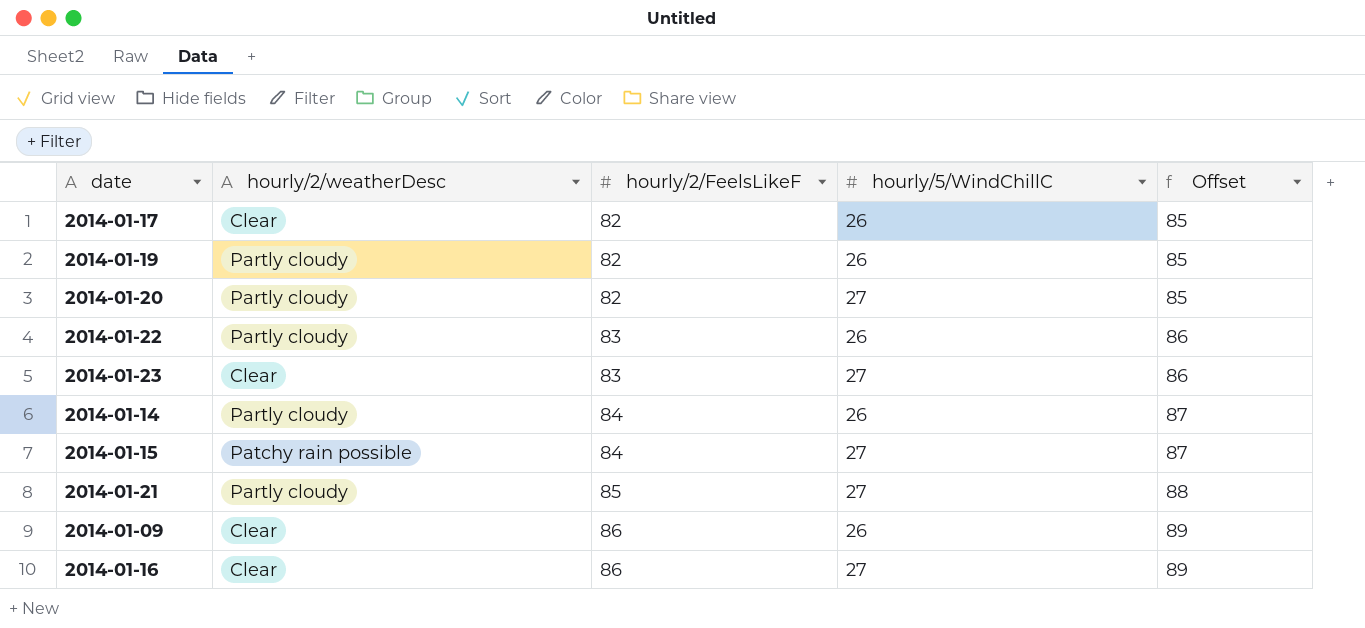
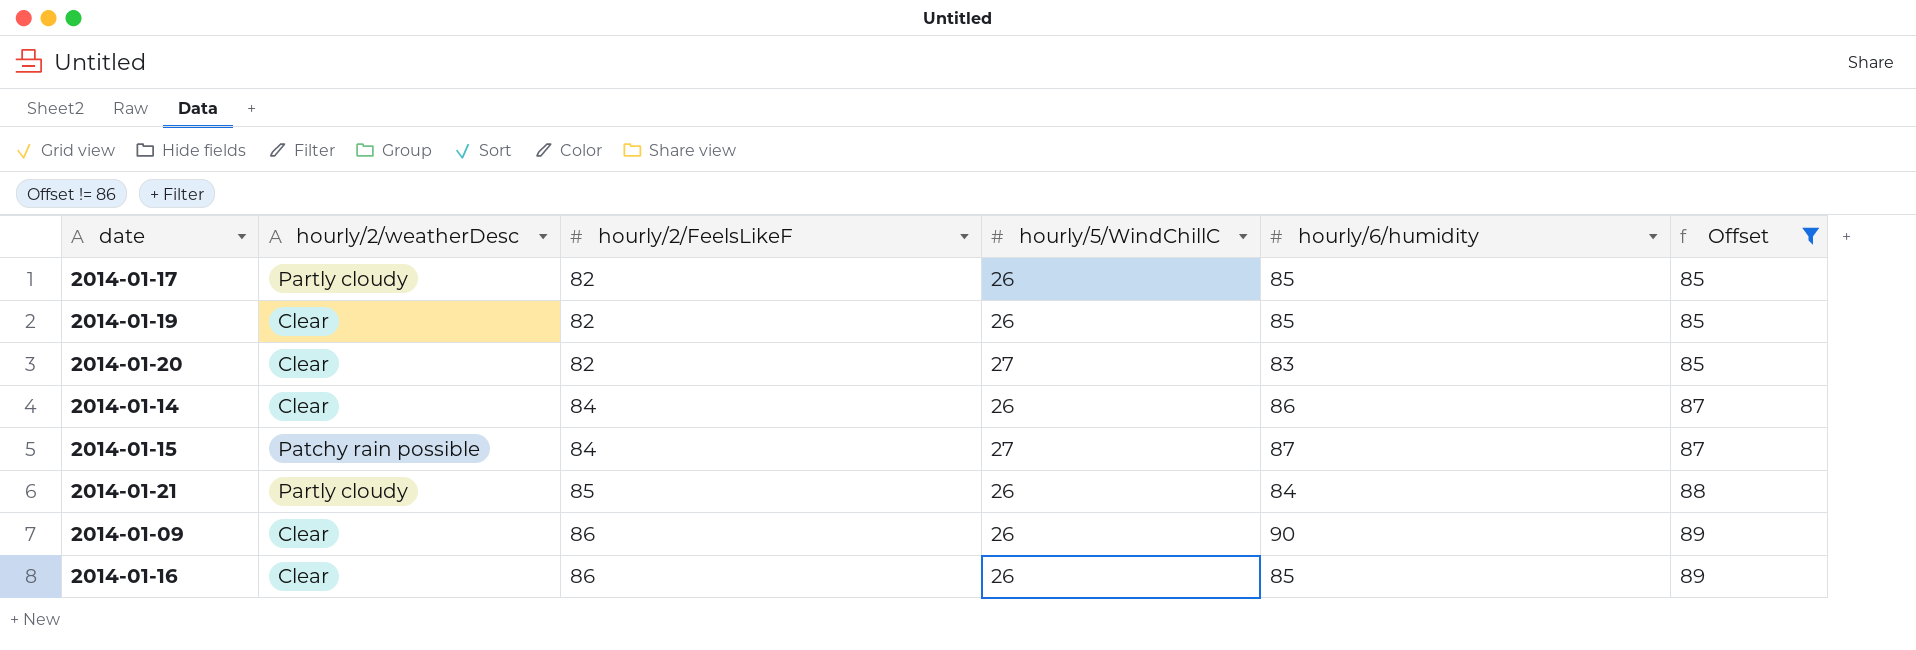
filter: none -> Offset != 86
column hourly/6/humidity | position: none -> 5
2014-01-17 | hourly/2/weatherDesc: Clear -> Partly cloudy
2014-01-19 | hourly/2/weatherDesc: Partly cloudy -> Clear
2014-01-20 | hourly/2/weatherDesc: Partly cloudy -> Clear
2014-01-14 | hourly/2/weatherDesc: Partly cloudy -> Clear
2014-01-21 | hourly/5/WindChillC: 27 -> 26
2014-01-16 | hourly/5/WindChillC: 27 -> 26

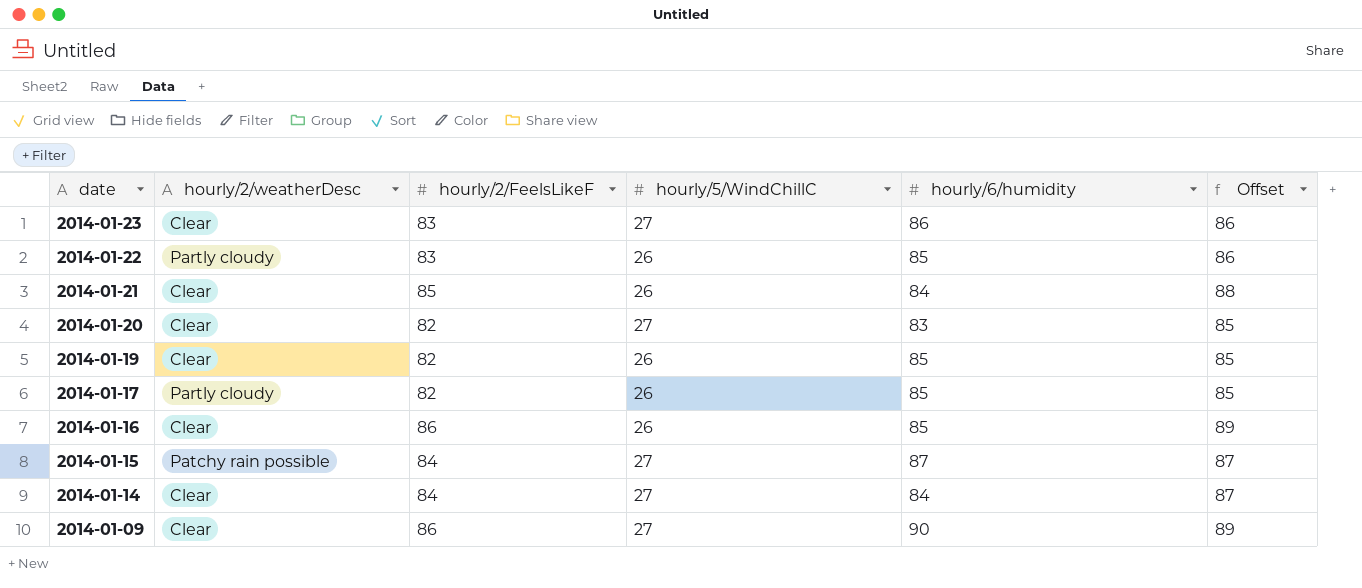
filter: Offset != 86 -> none
row order: hourly/2/FeelsLikeF ascending -> date descending
2014-01-21 | hourly/2/weatherDesc: Partly cloudy -> Clear
2014-01-14 | hourly/5/WindChillC: 26 -> 27
2014-01-14 | hourly/6/humidity: 86 -> 84
2014-01-09 | hourly/5/WindChillC: 26 -> 27

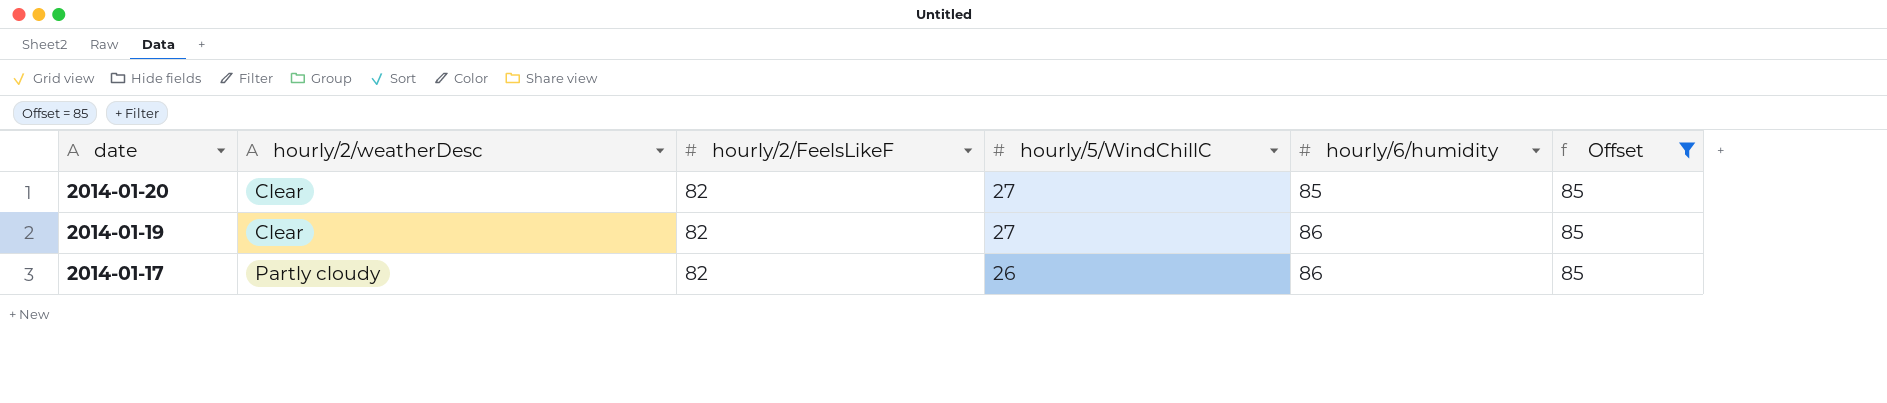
filter: none -> Offset = 85
2014-01-20 | hourly/6/humidity: 83 -> 85
2014-01-19 | hourly/5/WindChillC: 26 -> 27
2014-01-19 | hourly/6/humidity: 85 -> 86
2014-01-17 | hourly/6/humidity: 85 -> 86

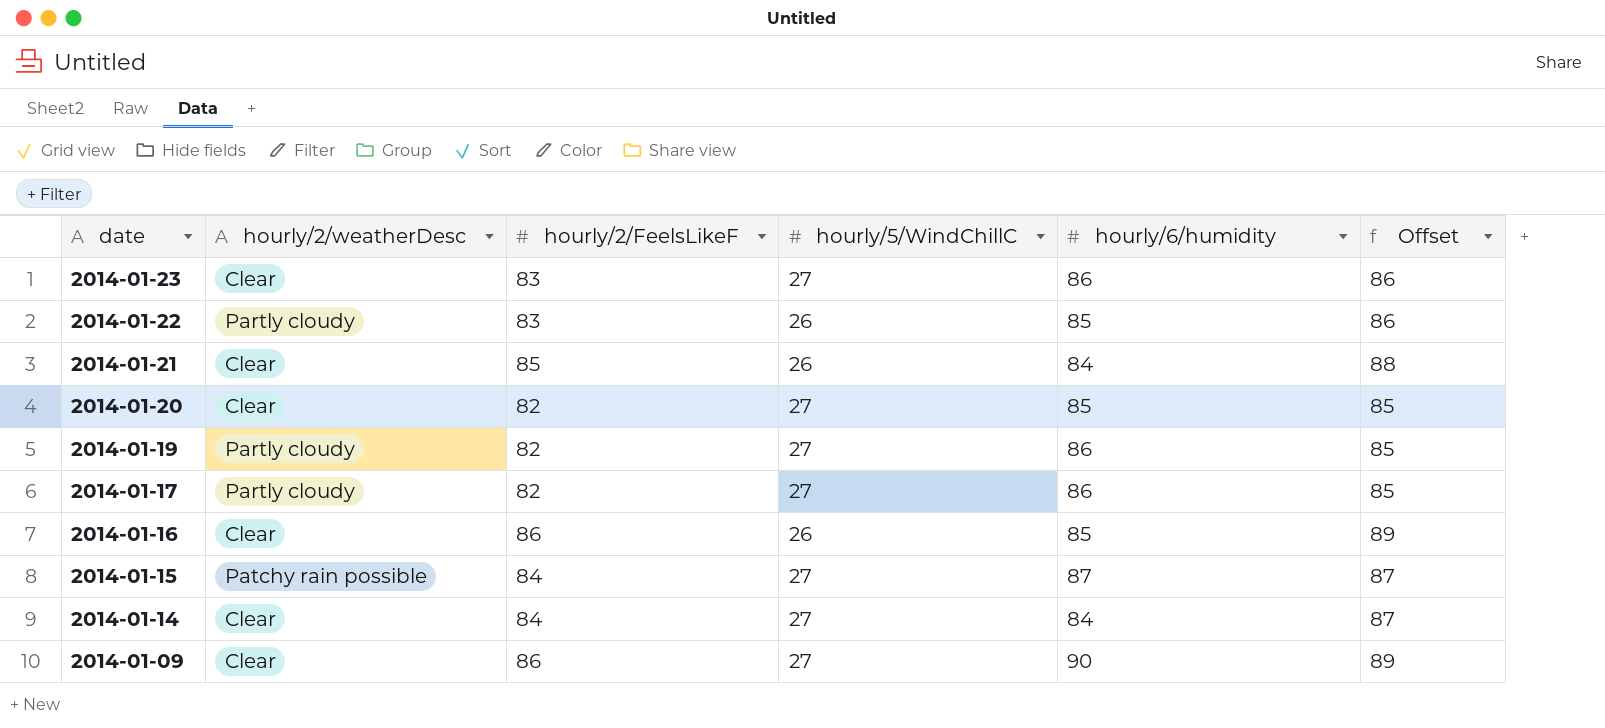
filter: Offset = 85 -> none
2014-01-19 | hourly/2/weatherDesc: Clear -> Partly cloudy
2014-01-17 | hourly/5/WindChillC: 26 -> 27

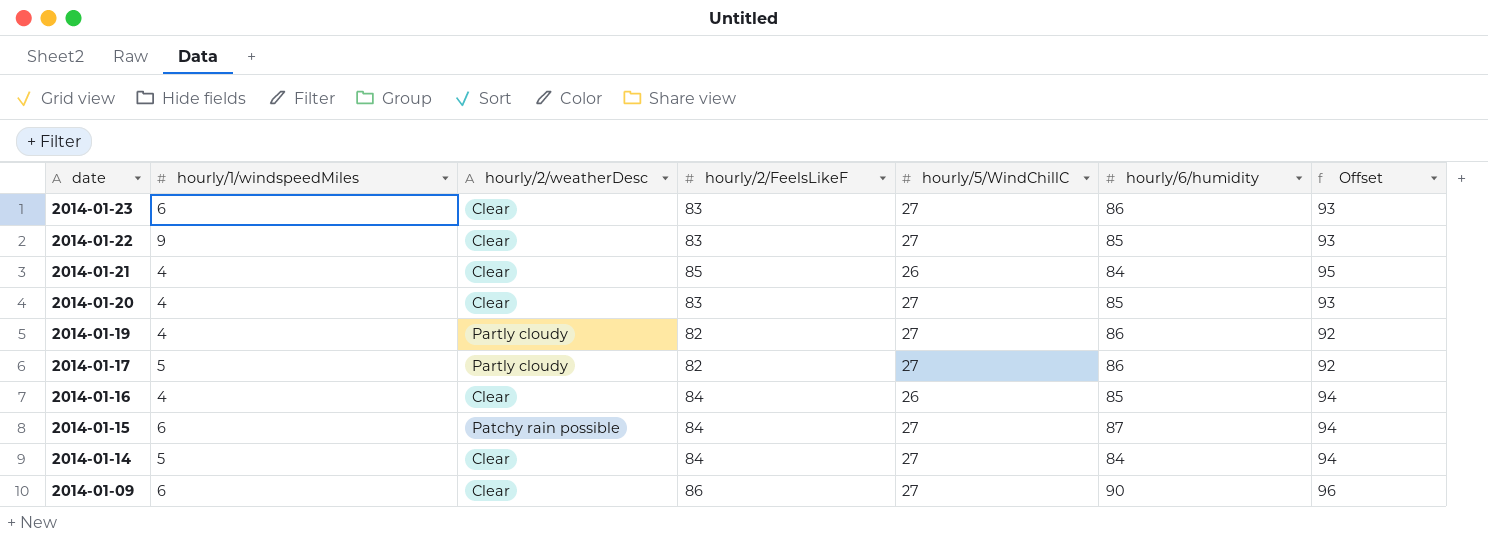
column hourly/1/windspeedMiles | position: none -> 2
column Offset | formula: [hourly/2/FeelsLikeF] + 3 -> [hourly/2/FeelsLikeF] + 10
2014-01-22 | hourly/2/weatherDesc: Partly cloudy -> Clear
2014-01-22 | hourly/5/WindChillC: 26 -> 27
2014-01-20 | hourly/2/FeelsLikeF: 82 -> 83
2014-01-16 | hourly/2/FeelsLikeF: 86 -> 84

